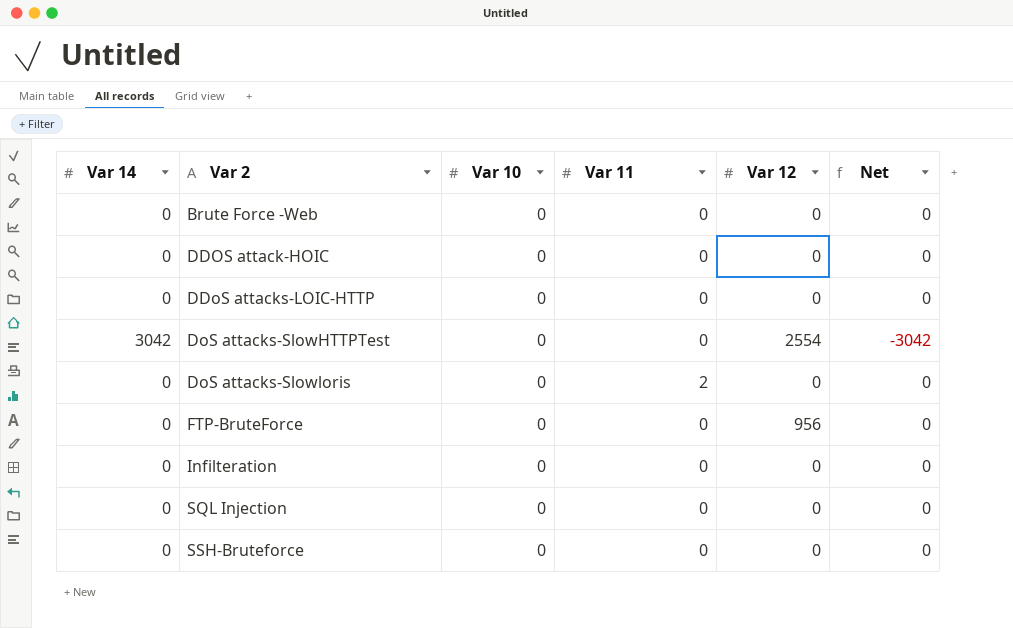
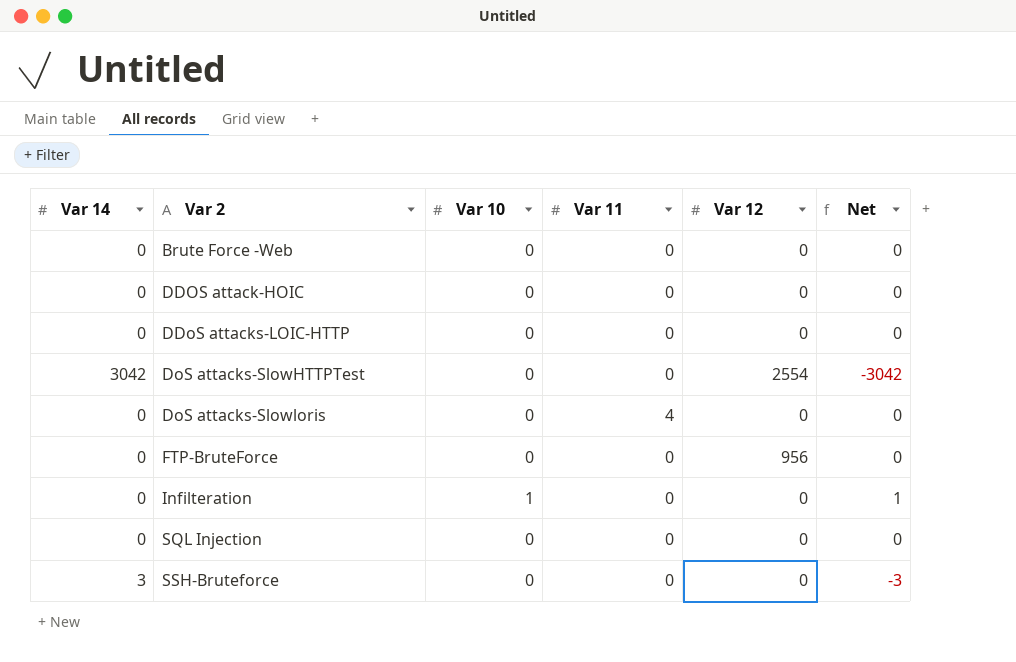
DoS attacks-Slowloris | Var 11: 2 -> 4
Infilteration | Var 10: 0 -> 1
Infilteration | Net: 0 -> 1
SSH-Bruteforce | Var 14: 0 -> 3
SSH-Bruteforce | Net: 0 -> -3

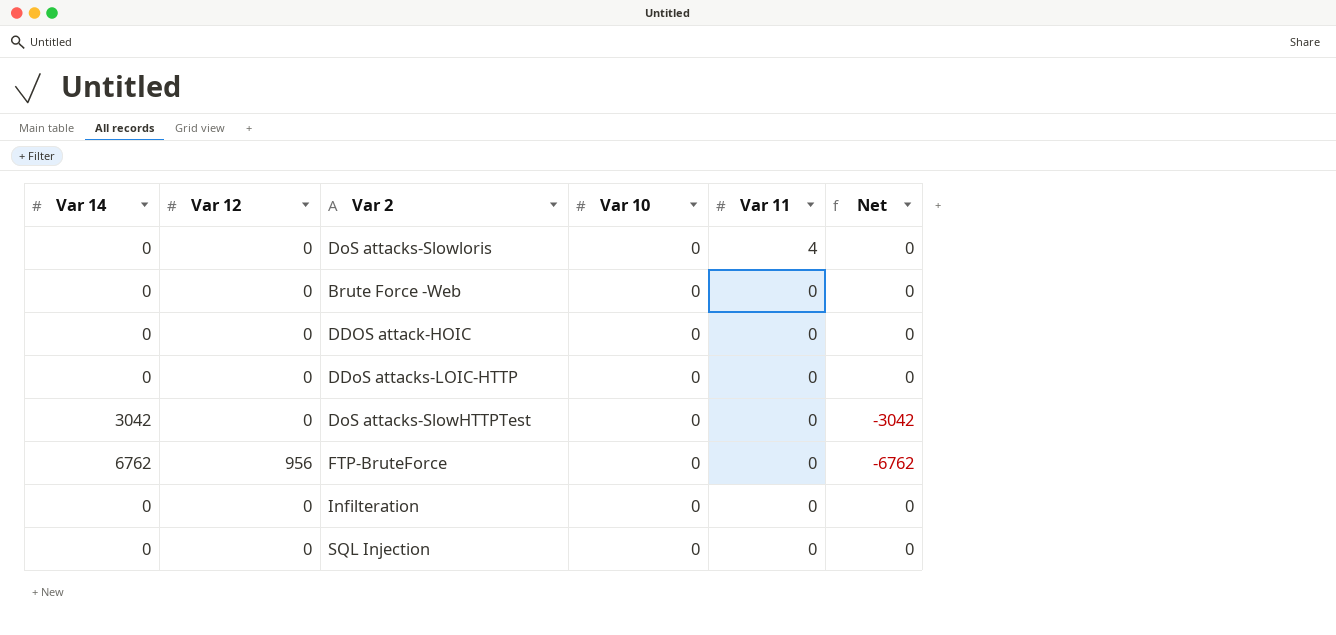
row order: Var 2 ascending -> Var 11 descending
column Var 12 | position: 5 -> 2
row SSH-Bruteforce: 3 | 0 | 0 | 0 | -3 -> none
DoS attacks-SlowHTTPTest | Var 12: 2554 -> 0
FTP-BruteForce | Var 14: 0 -> 6762
FTP-BruteForce | Net: 0 -> -6762
Infilteration | Var 10: 1 -> 0
Infilteration | Net: 1 -> 0

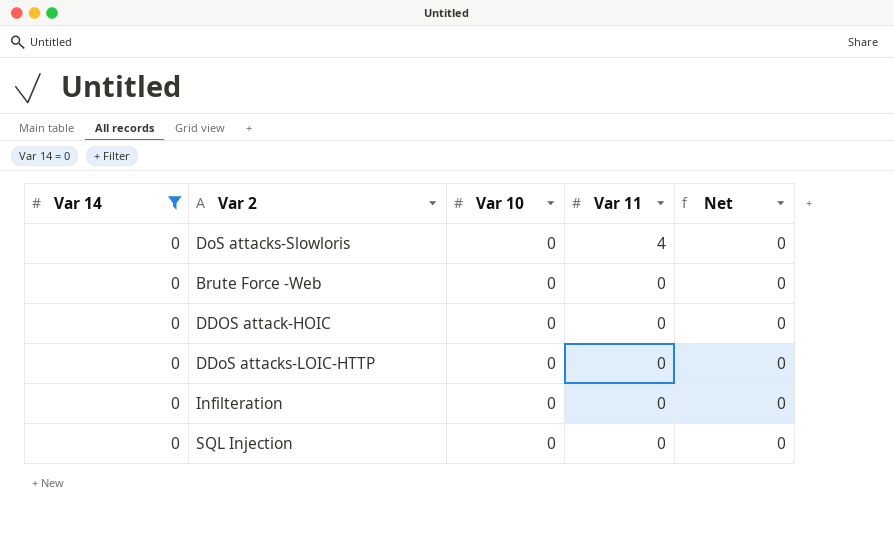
filter: none -> Var 14 = 0
column Var 12 | position: 2 -> none

